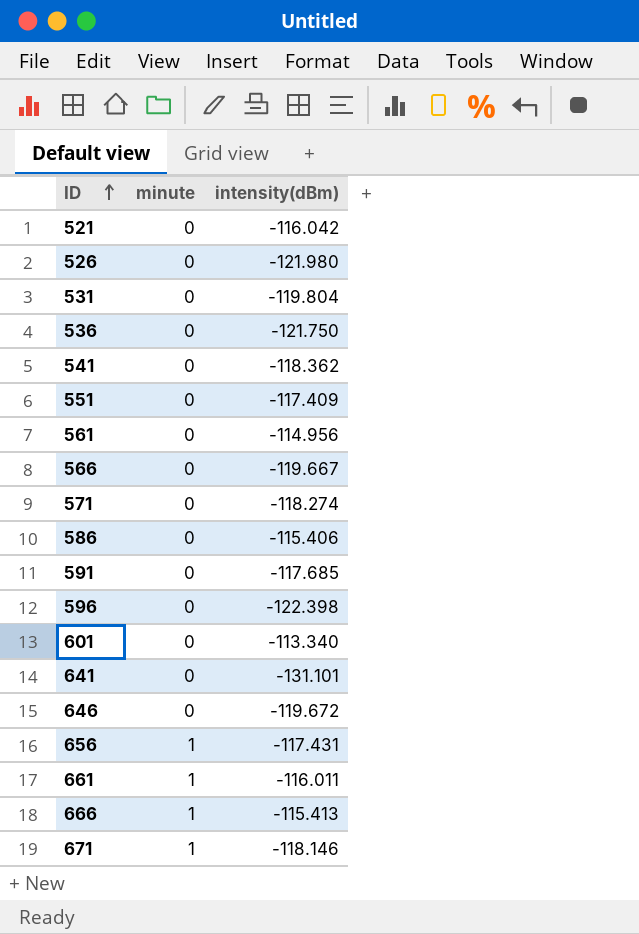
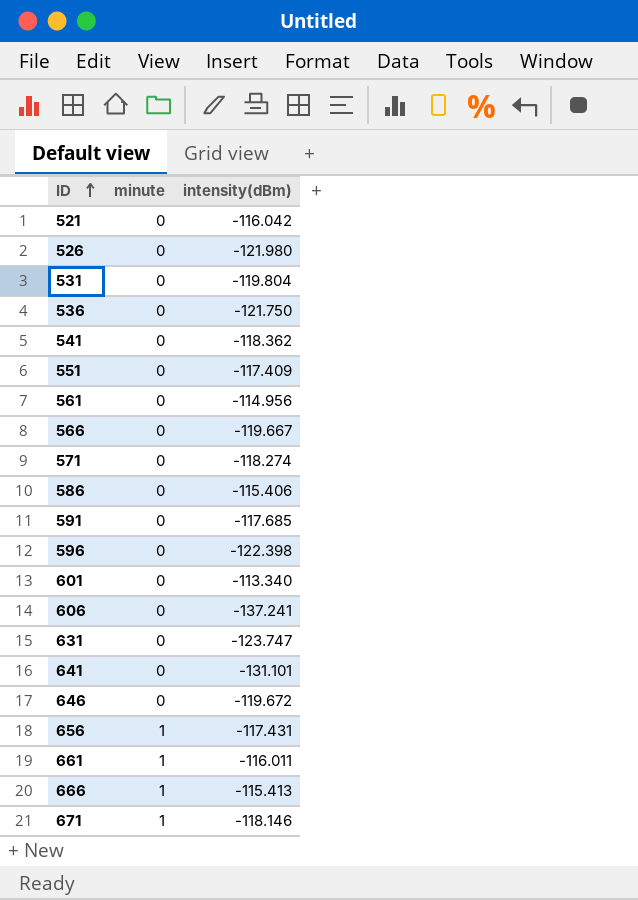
row 606: none -> 0 | -137.241
row 631: none -> 0 | -123.747

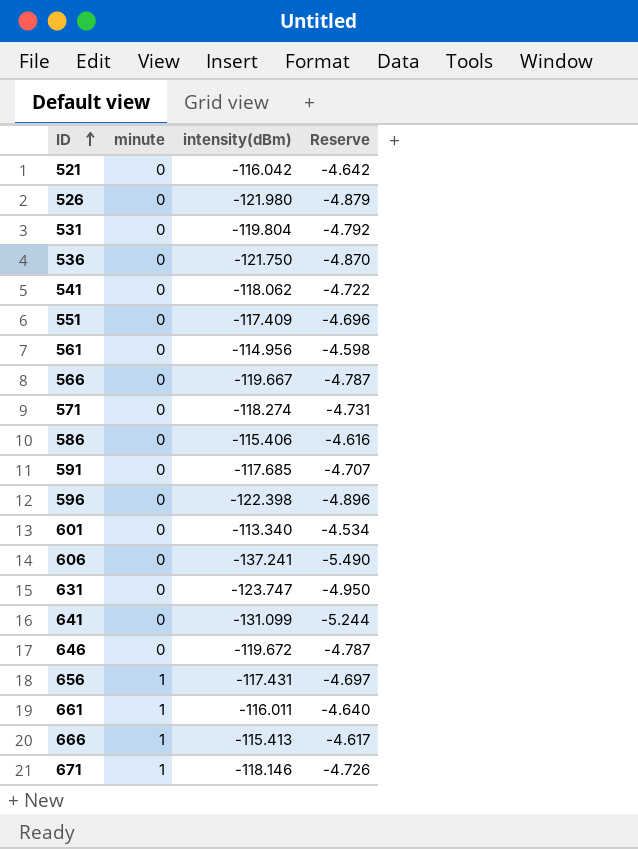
column Reserve | formula: none -> [intensity(dBm)] * 0.04
541 | intensity(dBm): -118.362 -> -118.062
641 | intensity(dBm): -131.101 -> -131.099

